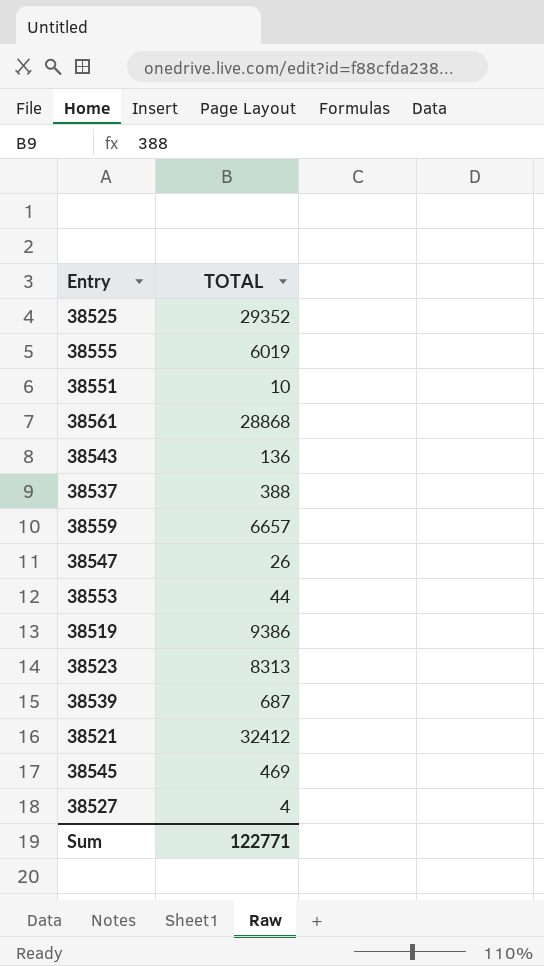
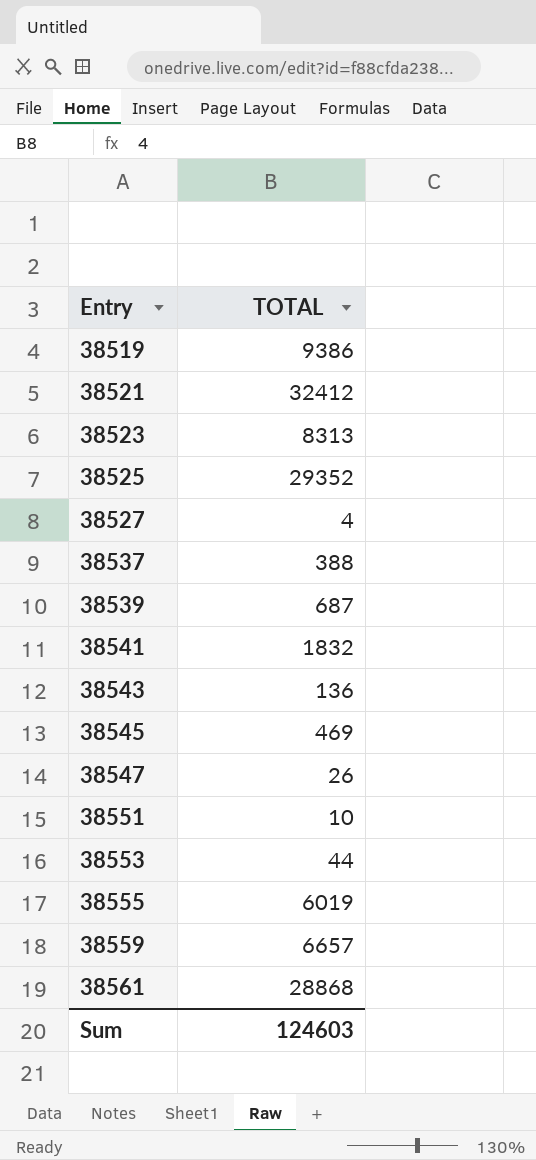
row order: none -> Entry ascending
row 38541: none -> 1832
Sum | TOTAL: 122771 -> 124603

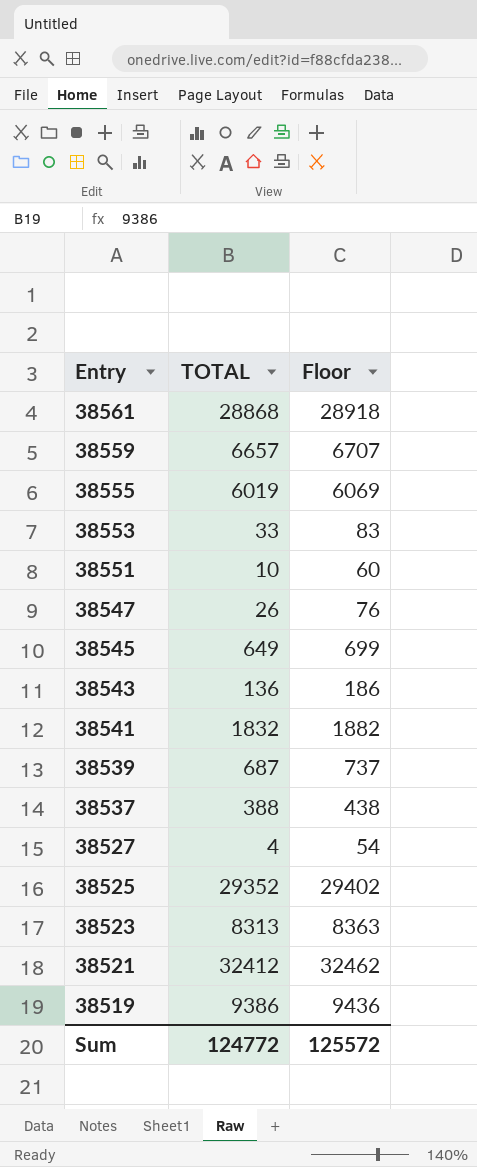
row order: Entry ascending -> Entry descending
column Floor | formula: none -> [TOTAL] + 50
38553 | TOTAL: 44 -> 33
38545 | TOTAL: 469 -> 649
Sum | TOTAL: 124603 -> 124772

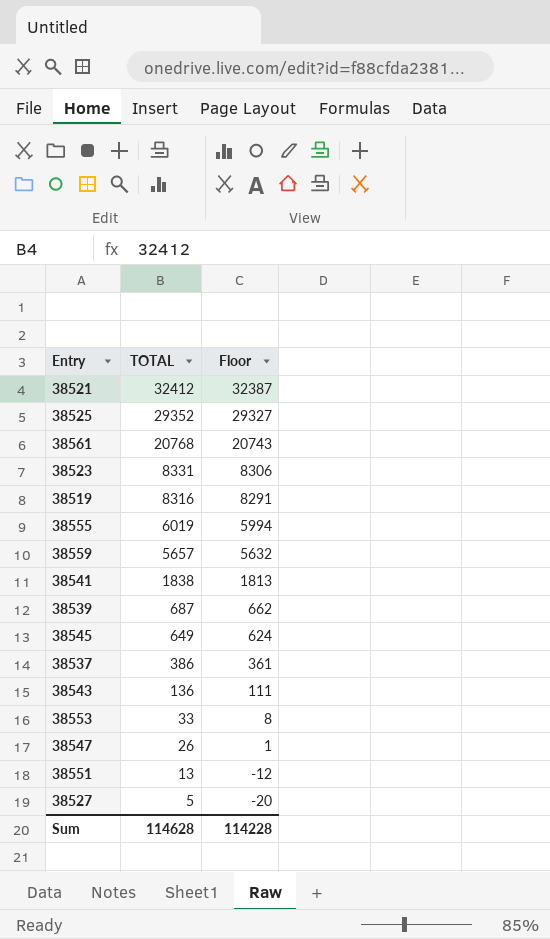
row order: Entry descending -> TOTAL descending
column Floor | formula: [TOTAL] + 50 -> [TOTAL] - 25
38561 | TOTAL: 28868 -> 20768
38523 | TOTAL: 8313 -> 8331
38519 | TOTAL: 9386 -> 8316
38559 | TOTAL: 6657 -> 5657
38541 | TOTAL: 1832 -> 1838
38537 | TOTAL: 388 -> 386
38551 | TOTAL: 10 -> 13
38527 | TOTAL: 4 -> 5
Sum | TOTAL: 124772 -> 114628
Sum | Floor: 125572 -> 114228

